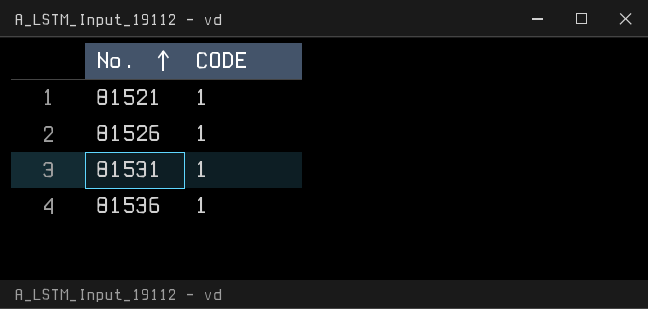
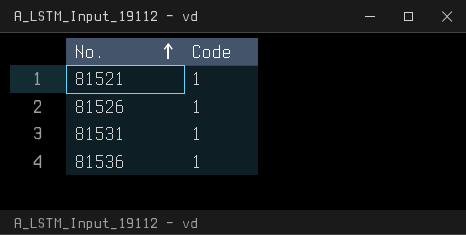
column name: CODE -> Code

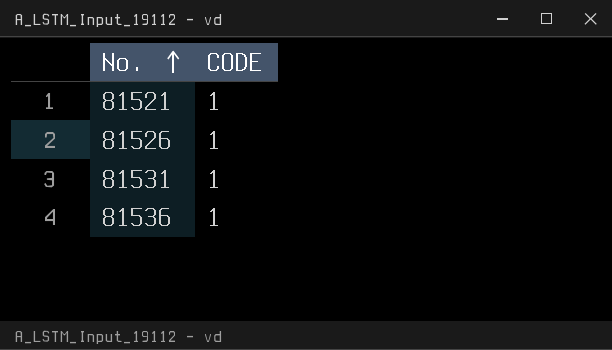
column name: Code -> CODE

